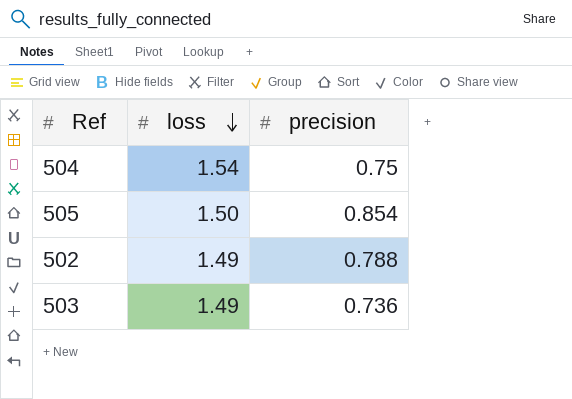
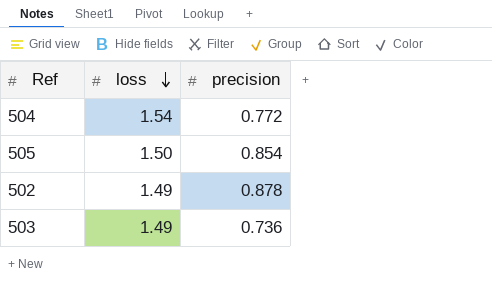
504 | precision: 0.75 -> 0.772
502 | precision: 0.788 -> 0.878

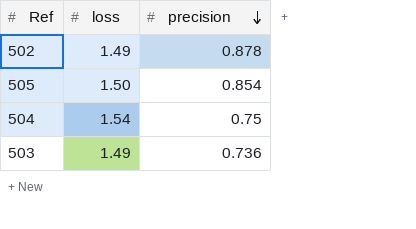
row order: loss descending -> precision descending
504 | precision: 0.772 -> 0.75

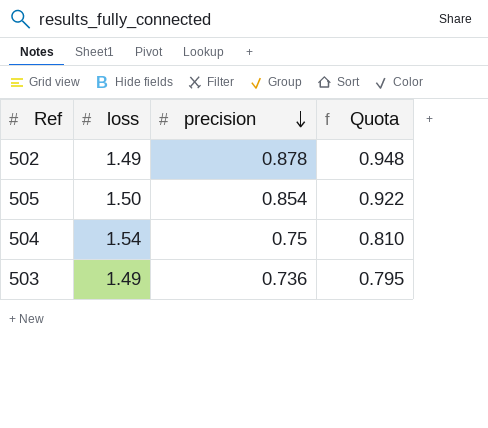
column Quota | formula: none -> [precision] * 1.08

